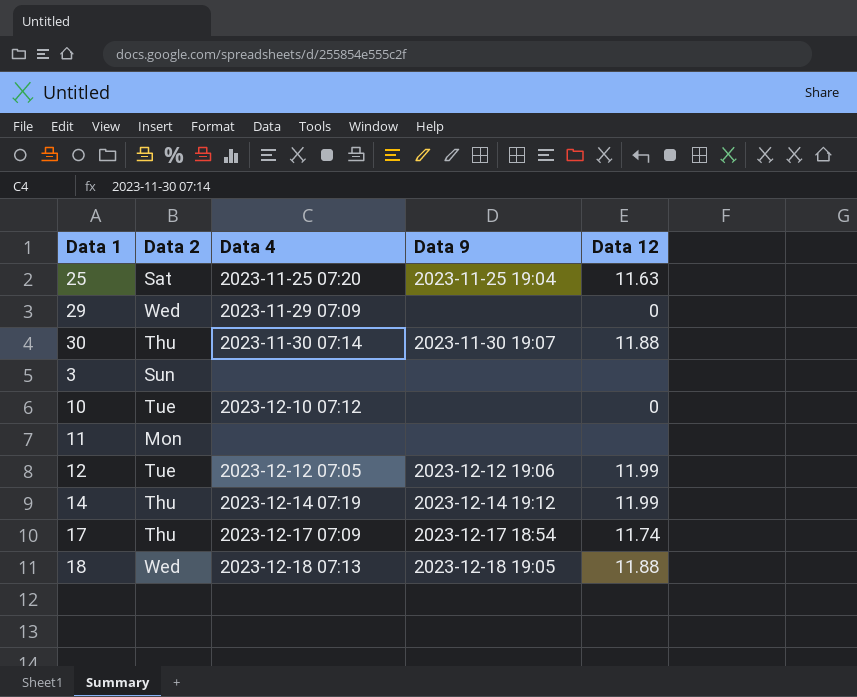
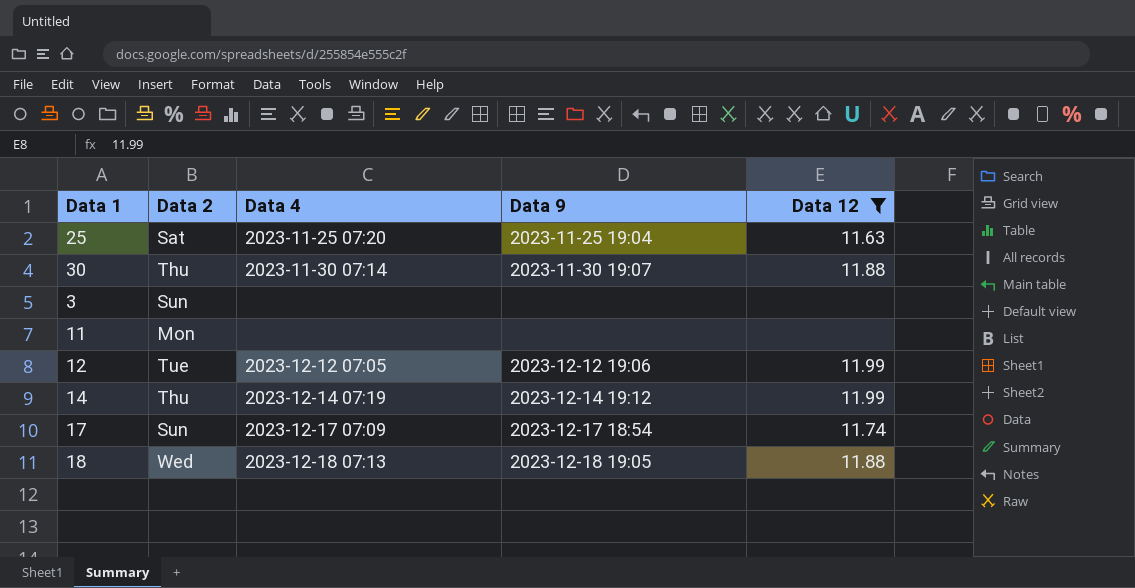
filter: none -> Data 12 != 0
17 | Data 2: Thu -> Sun

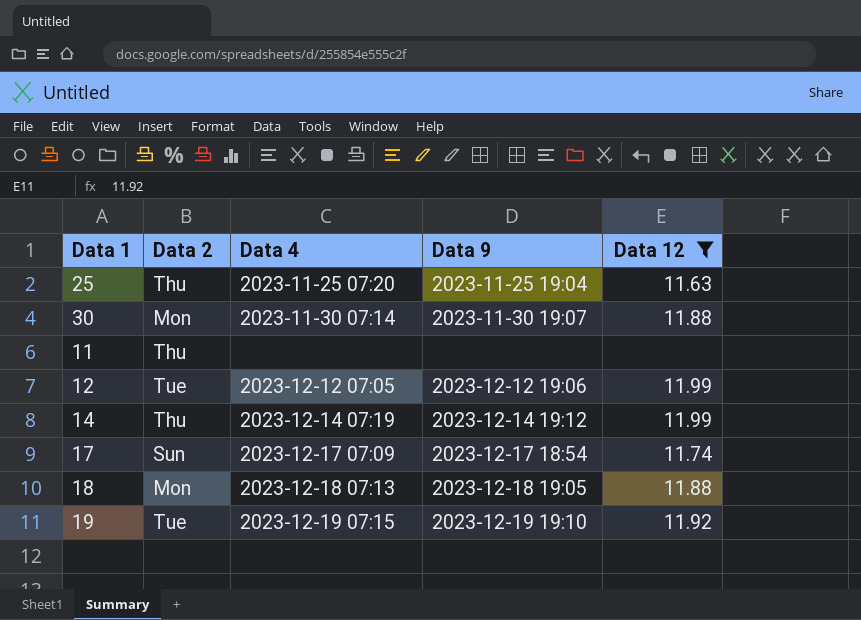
row 3: Sun | none | none | none -> none
25 | Data 2: Sat -> Thu
30 | Data 2: Thu -> Mon
11 | Data 2: Mon -> Thu
18 | Data 2: Wed -> Mon
row 19: none -> Tue | 2023-12-19 07:15 | 2023-12-19 19:10 | 11.92

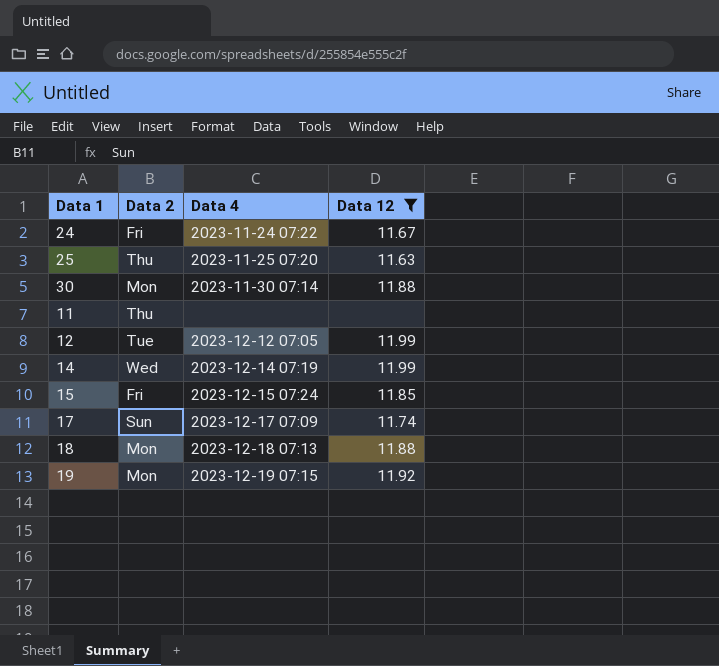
column Data 9 | position: 4 -> none
row 24: none -> Fri | 2023-11-24 07:22 | 11.67
14 | Data 2: Thu -> Wed
row 15: none -> Fri | 2023-12-15 07:24 | 11.85
19 | Data 2: Tue -> Mon

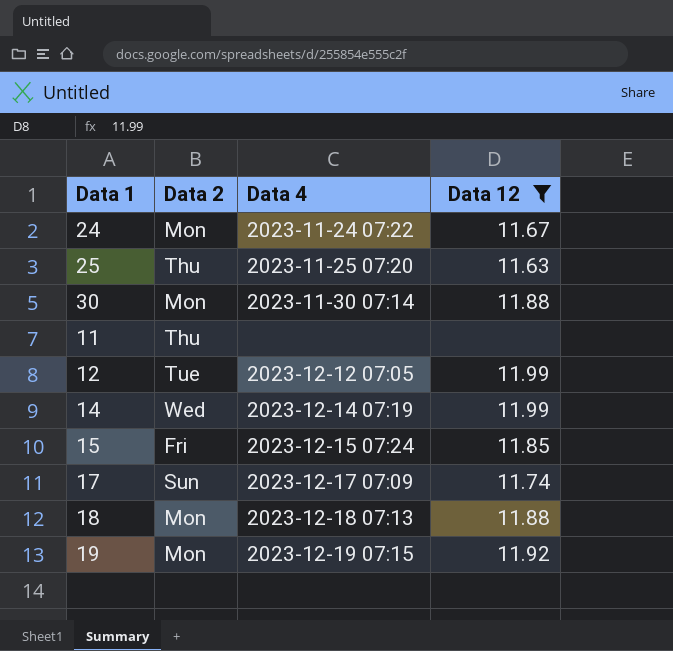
24 | Data 2: Fri -> Mon

